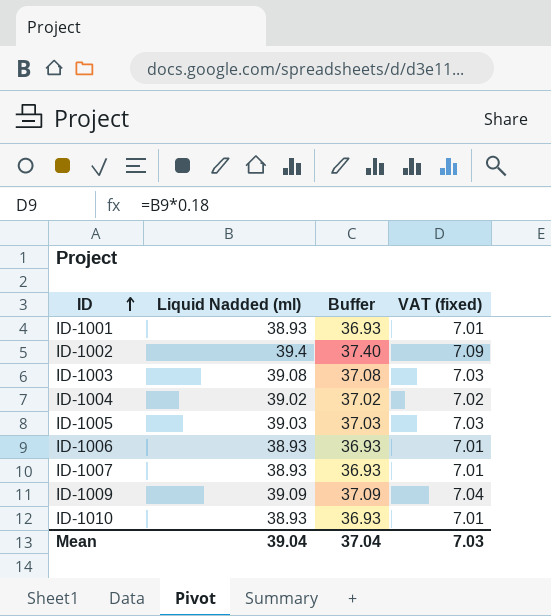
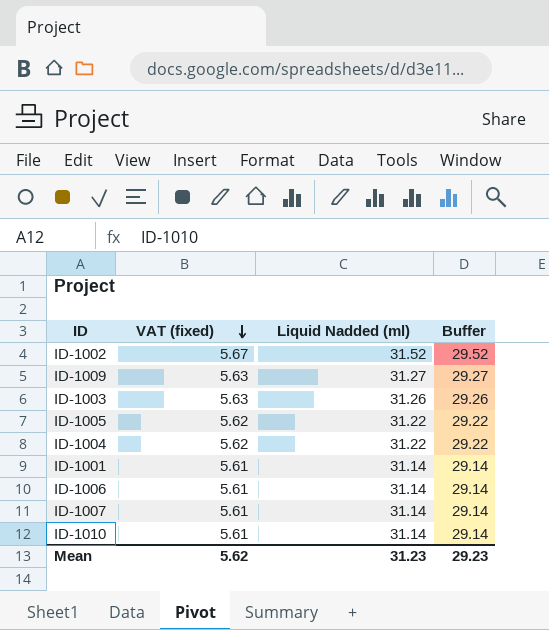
row order: ID ascending -> VAT (fixed) descending
column VAT (fixed) | position: 4 -> 2
ID-1002 | VAT (fixed): 7.09 -> 5.67
ID-1002 | Liquid Nadded (ml): 39.4 -> 31.52
ID-1002 | Buffer: 37.40 -> 29.52
ID-1009 | VAT (fixed): 7.04 -> 5.63
ID-1009 | Liquid Nadded (ml): 39.09 -> 31.27
ID-1009 | Buffer: 37.09 -> 29.27
ID-1003 | VAT (fixed): 7.03 -> 5.63
ID-1003 | Liquid Nadded (ml): 39.08 -> 31.26
ID-1003 | Buffer: 37.08 -> 29.26
ID-1005 | VAT (fixed): 7.03 -> 5.62
ID-1005 | Liquid Nadded (ml): 39.03 -> 31.22
ID-1005 | Buffer: 37.03 -> 29.22
ID-1004 | VAT (fixed): 7.02 -> 5.62
ID-1004 | Liquid Nadded (ml): 39.02 -> 31.22
ID-1004 | Buffer: 37.02 -> 29.22
ID-1001 | VAT (fixed): 7.01 -> 5.61
ID-1001 | Liquid Nadded (ml): 38.93 -> 31.14
ID-1001 | Buffer: 36.93 -> 29.14
ID-1006 | VAT (fixed): 7.01 -> 5.61
ID-1006 | Liquid Nadded (ml): 38.93 -> 31.14
ID-1006 | Buffer: 36.93 -> 29.14
ID-1007 | VAT (fixed): 7.01 -> 5.61
ID-1007 | Liquid Nadded (ml): 38.93 -> 31.14
ID-1007 | Buffer: 36.93 -> 29.14
ID-1010 | VAT (fixed): 7.01 -> 5.61
ID-1010 | Liquid Nadded (ml): 38.93 -> 31.14
ID-1010 | Buffer: 36.93 -> 29.14
Mean | VAT (fixed): 7.03 -> 5.62
Mean | Liquid Nadded (ml): 39.04 -> 31.23
Mean | Buffer: 37.04 -> 29.23

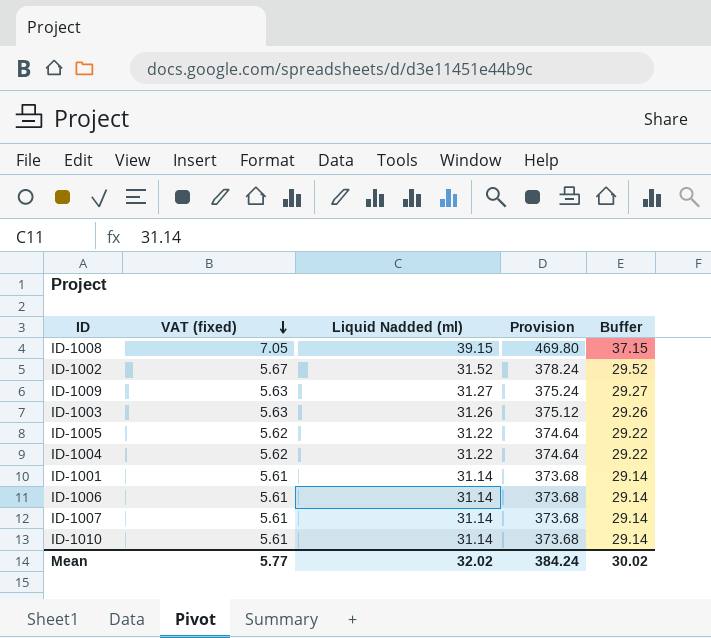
column Provision | formula: none -> [Liquid Nadded (ml)] * 12
row ID-1008: none -> 7.05 | 39.15 | 469.80 | 37.15
Mean | VAT (fixed): 5.62 -> 5.77
Mean | Liquid Nadded (ml): 31.23 -> 32.02
Mean | Buffer: 29.23 -> 30.02

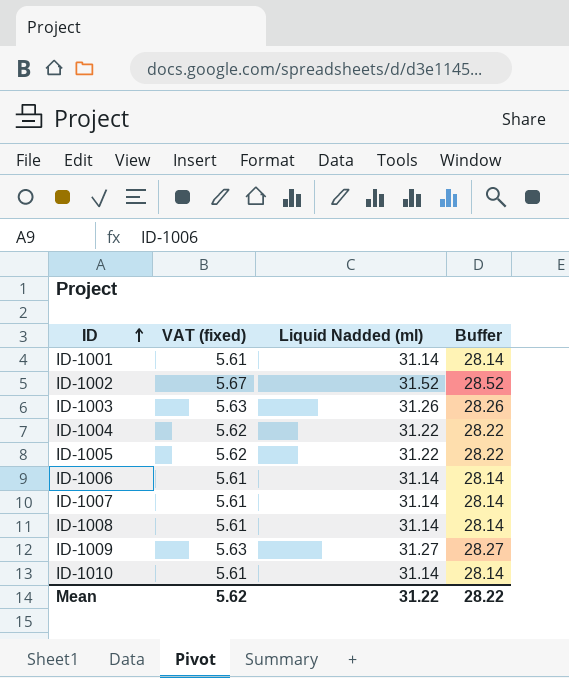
row order: VAT (fixed) descending -> ID ascending
column Provision | formula: [Liquid Nadded (ml)] * 12 -> none
column Buffer | formula: [Liquid Nadded (ml)] - 2 -> [Liquid Nadded (ml)] - 3
ID-1008 | VAT (fixed): 7.05 -> 5.61
ID-1008 | Liquid Nadded (ml): 39.15 -> 31.14
Mean | VAT (fixed): 5.77 -> 5.62
Mean | Liquid Nadded (ml): 32.02 -> 31.22
Mean | Buffer: 30.02 -> 28.22

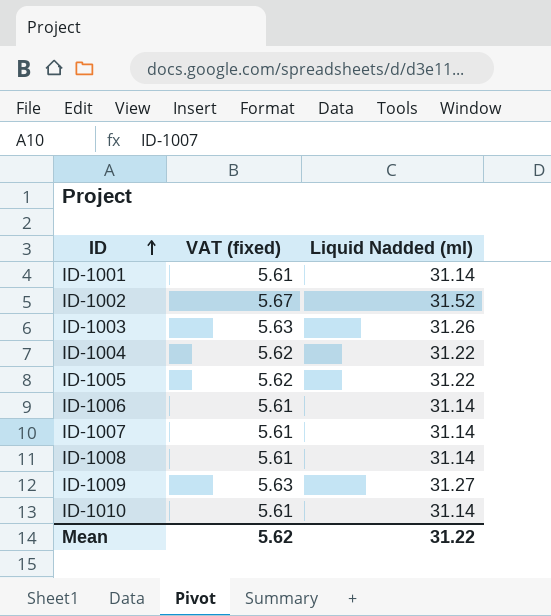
column Buffer | formula: [Liquid Nadded (ml)] - 3 -> none

